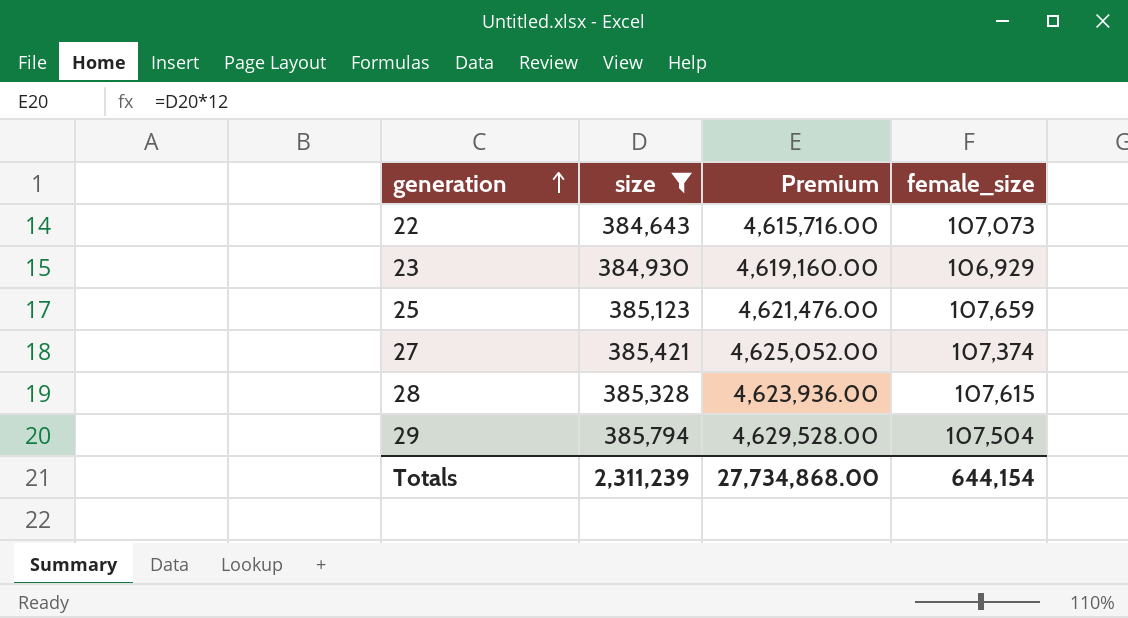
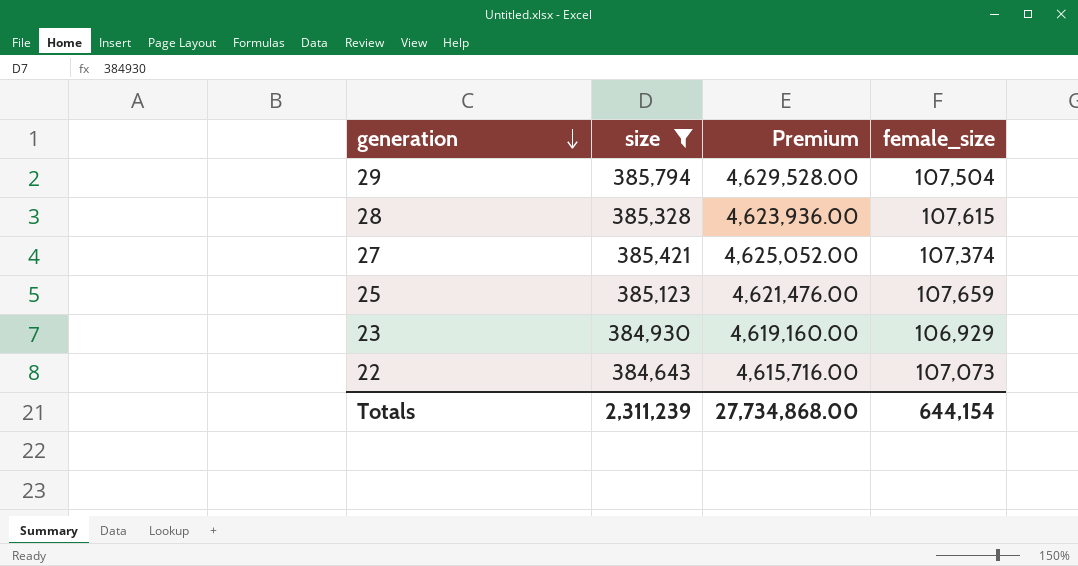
row order: generation ascending -> generation descending

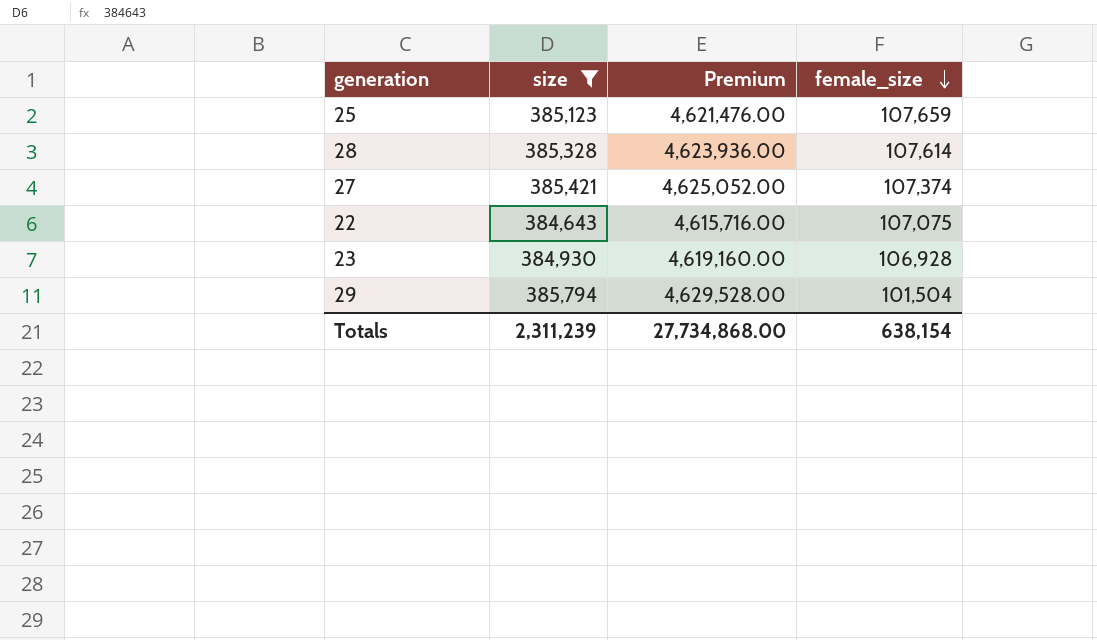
row order: generation descending -> female_size descending
28 | female_size: 107,615 -> 107,614
22 | female_size: 107,073 -> 107,075
23 | female_size: 106,929 -> 106,928
29 | female_size: 107,504 -> 101,504
Totals | female_size: 644,154 -> 638,154

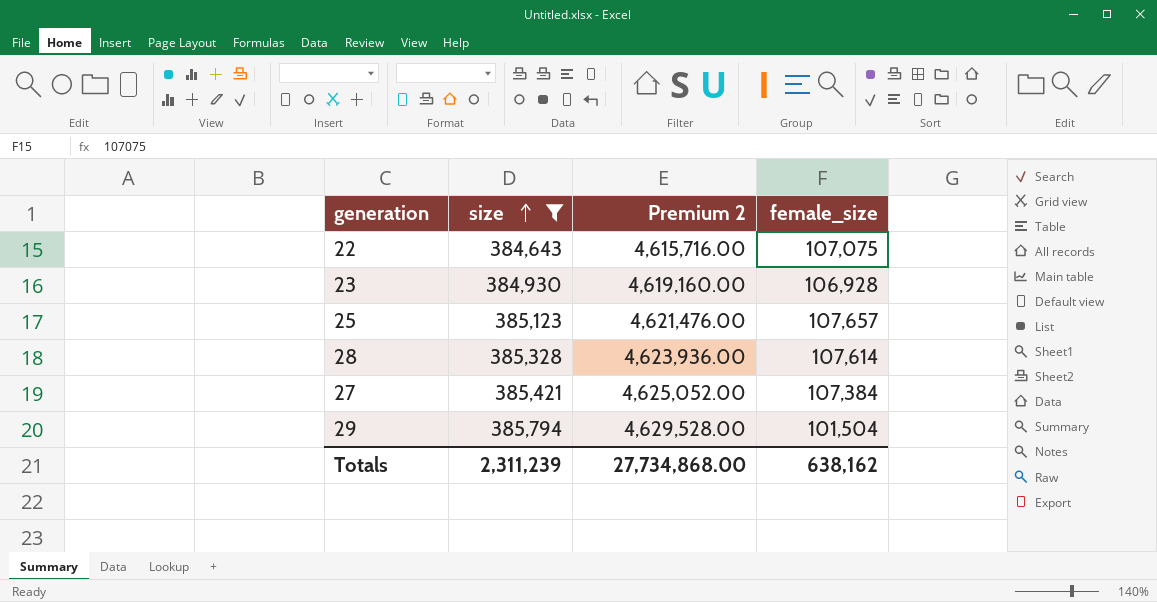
row order: female_size descending -> size ascending
column name: Premium -> Premium 2
25 | female_size: 107,659 -> 107,657
27 | female_size: 107,374 -> 107,384
Totals | female_size: 638,154 -> 638,162

